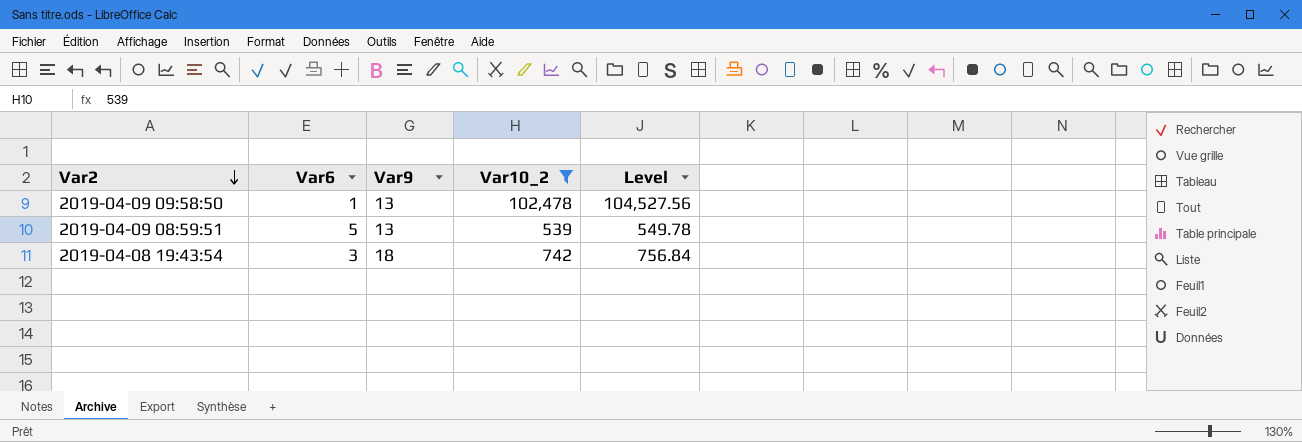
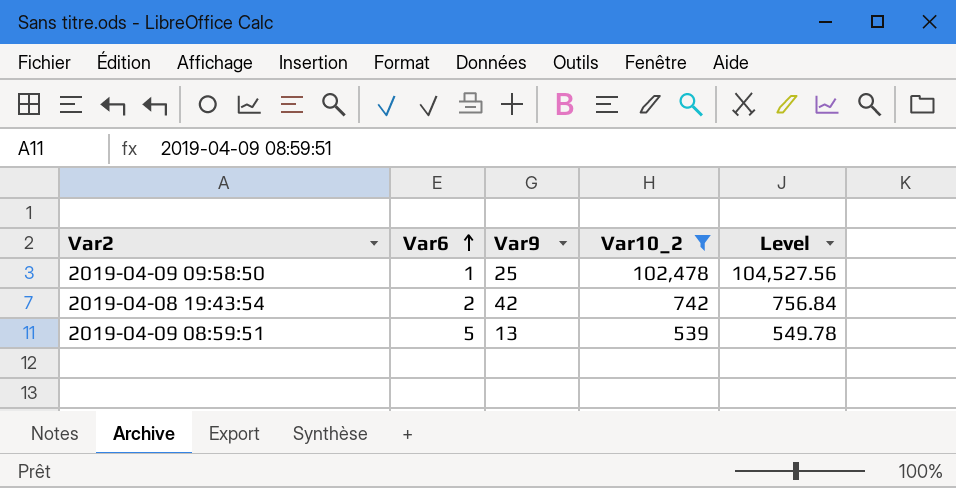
row order: Var2 descending -> Var6 ascending
2019-04-09 09:58:50 | Var9: 13 -> 25
2019-04-08 19:43:54 | Var6: 3 -> 2
2019-04-08 19:43:54 | Var9: 18 -> 42

